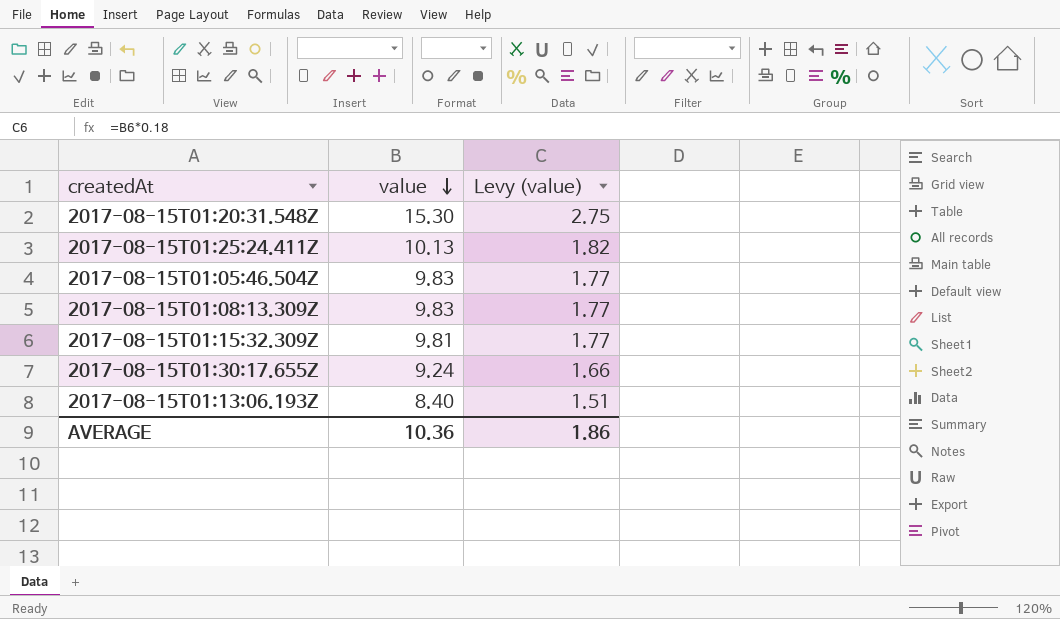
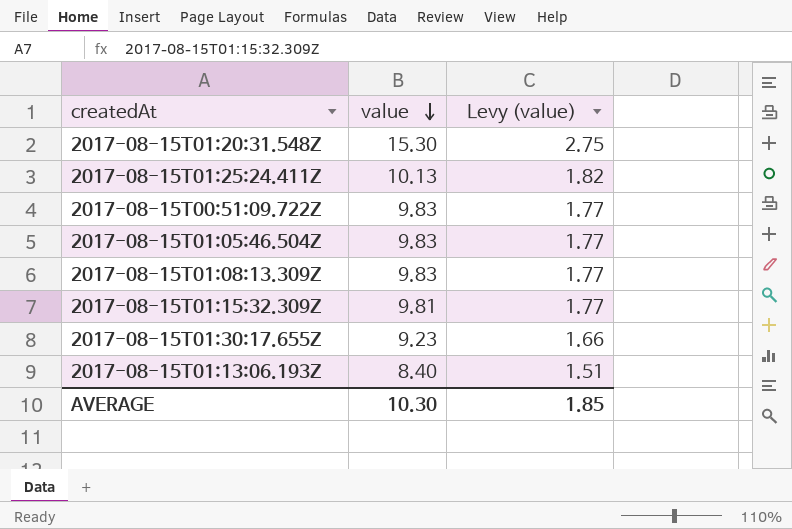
row 2017-08-15T00:51:09.722Z: none -> 9.83 | 1.77
2017-08-15T01:30:17.655Z | value: 9.24 -> 9.23
AVERAGE | value: 10.36 -> 10.30
AVERAGE | Levy (value): 1.86 -> 1.85

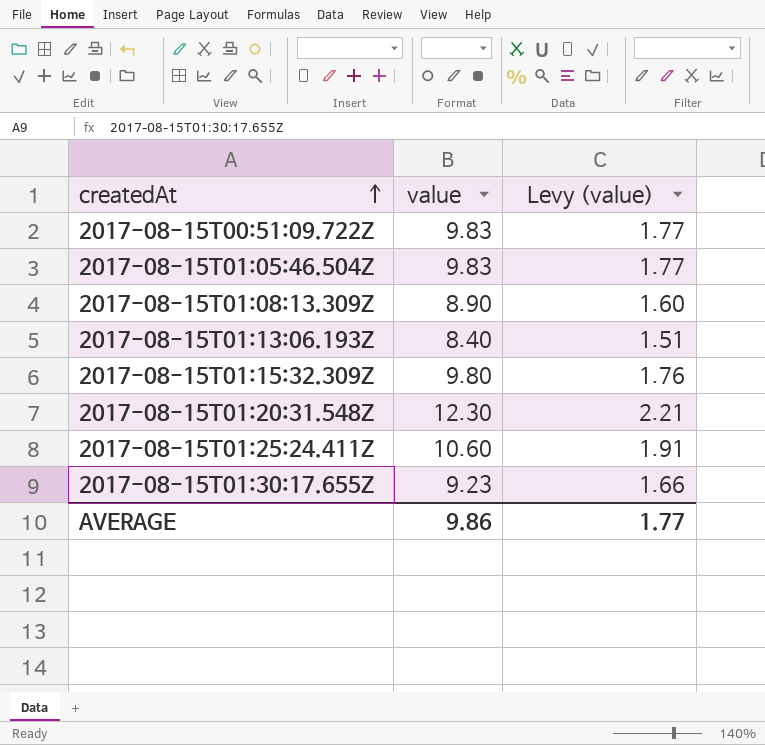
row order: value descending -> createdAt ascending
2017-08-15T01:08:13.309Z | value: 9.83 -> 8.90
2017-08-15T01:08:13.309Z | Levy (value): 1.77 -> 1.60
2017-08-15T01:15:32.309Z | value: 9.81 -> 9.80
2017-08-15T01:15:32.309Z | Levy (value): 1.77 -> 1.76
2017-08-15T01:20:31.548Z | value: 15.30 -> 12.30
2017-08-15T01:20:31.548Z | Levy (value): 2.75 -> 2.21
2017-08-15T01:25:24.411Z | value: 10.13 -> 10.60
2017-08-15T01:25:24.411Z | Levy (value): 1.82 -> 1.91
AVERAGE | value: 10.30 -> 9.86
AVERAGE | Levy (value): 1.85 -> 1.77

